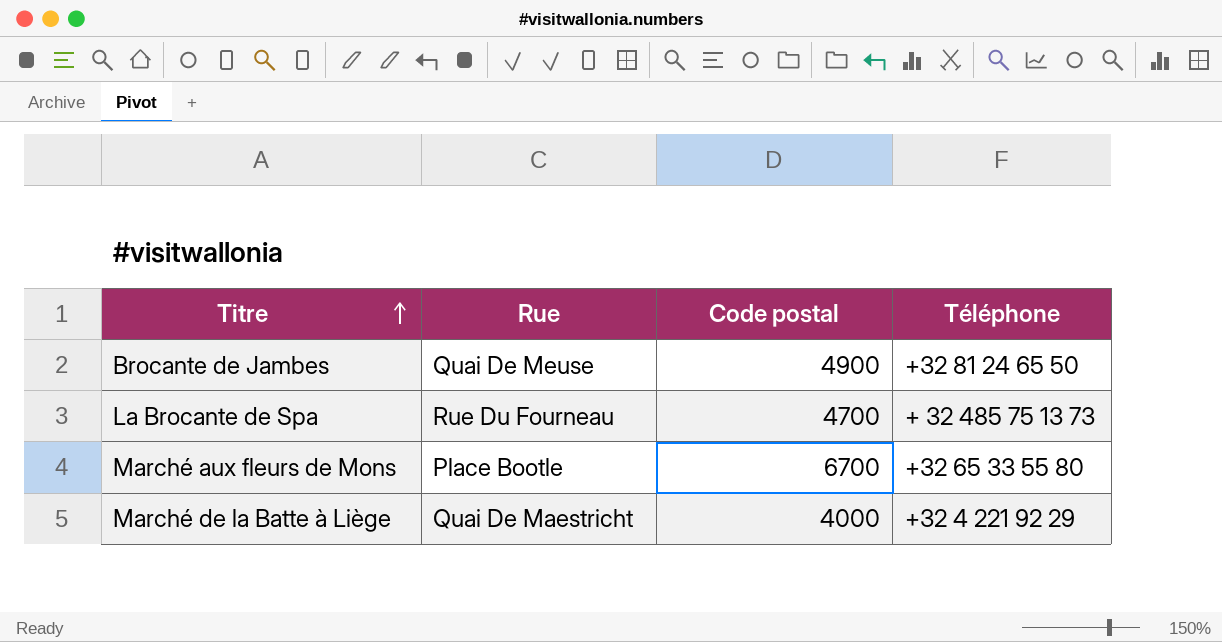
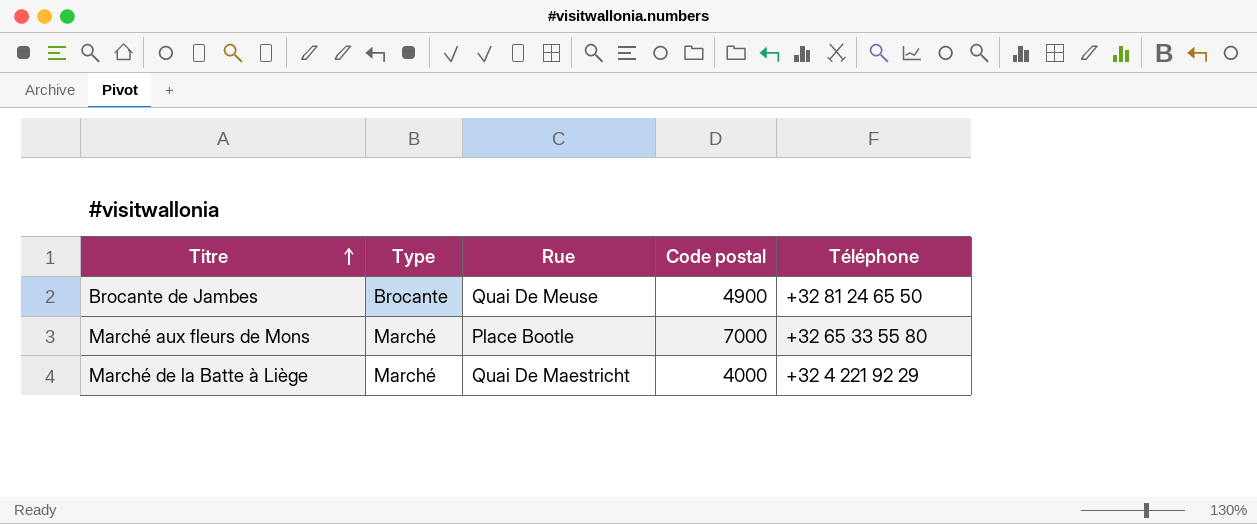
column Type | position: none -> 2
row La Brocante de Spa: Rue Du Fourneau | 4700 | + 32 485 75 13 73 -> none
Marché aux fleurs de Mons | Code postal: 6700 -> 7000

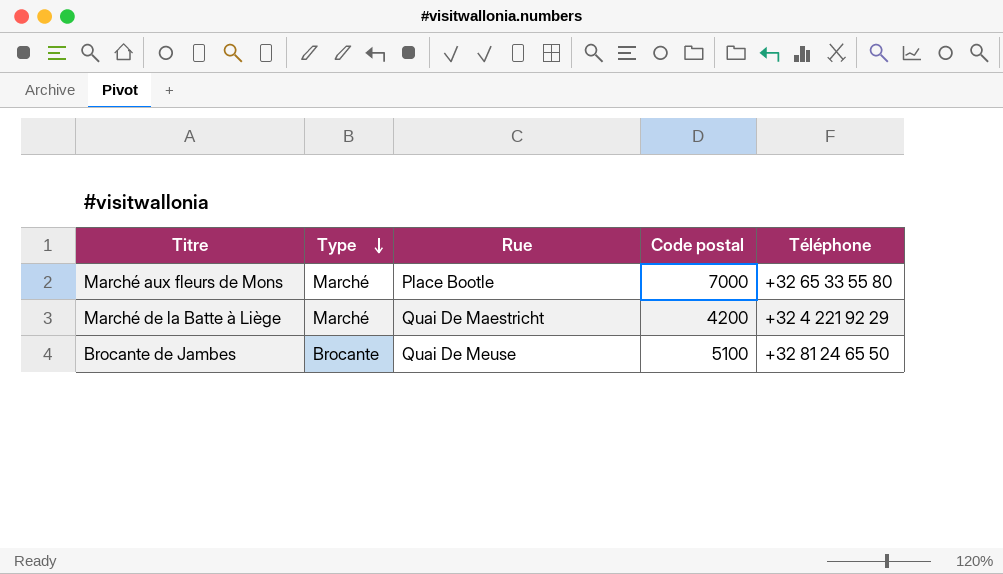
row order: Titre ascending -> Type descending
Marché de la Batte à Liège | Code postal: 4000 -> 4200
Brocante de Jambes | Code postal: 4900 -> 5100

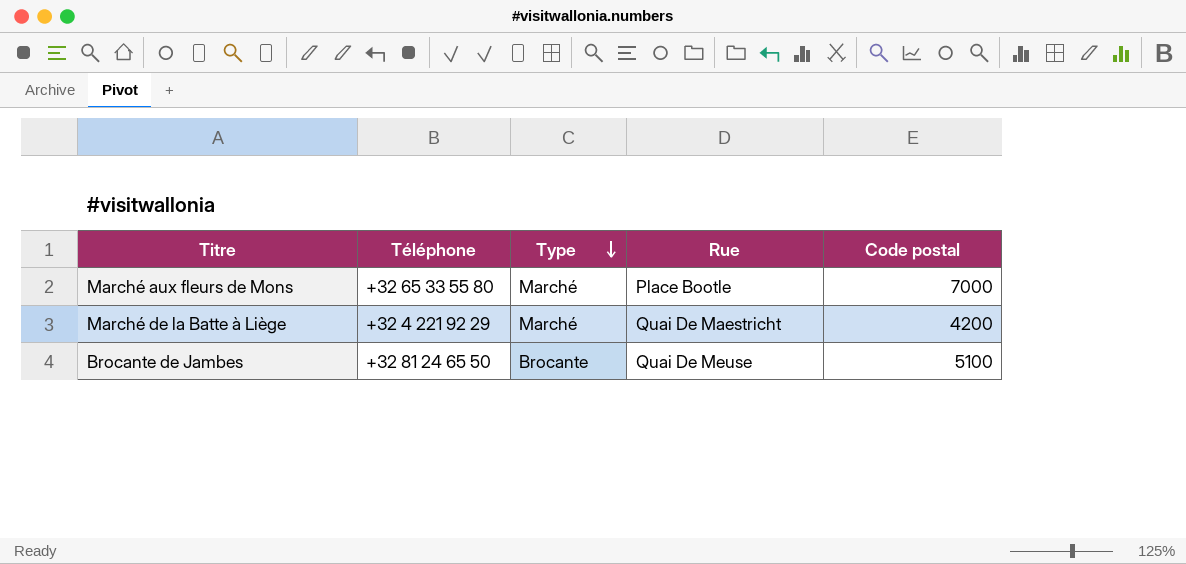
column Téléphone | position: 5 -> 2

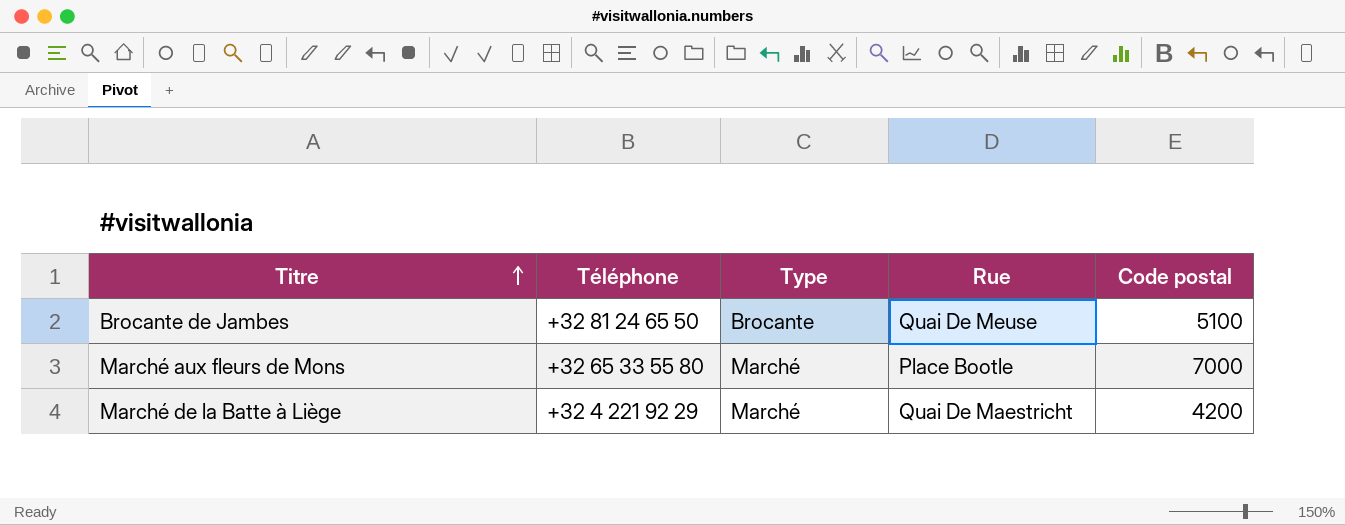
row order: Type descending -> Titre ascending

